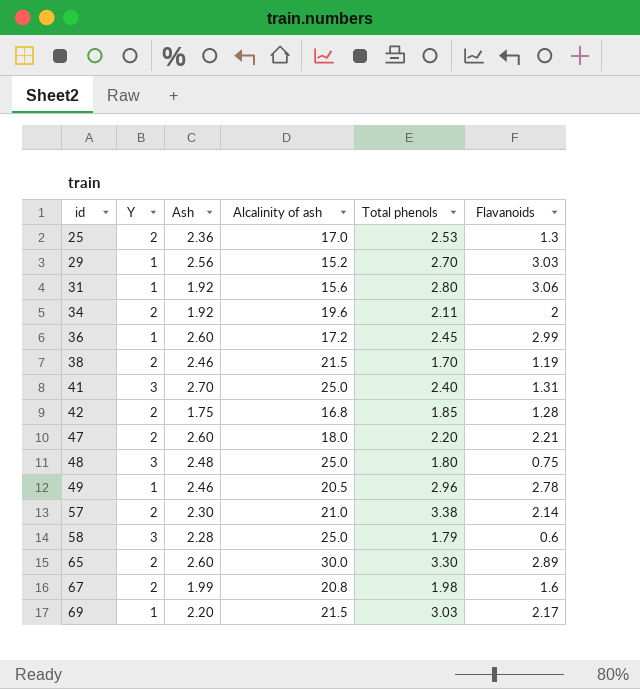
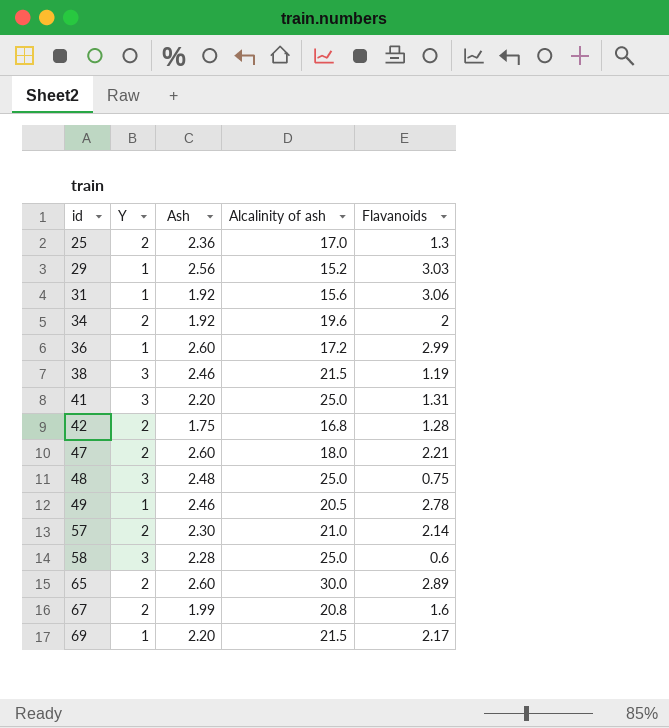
column Total phenols | position: 5 -> none
38 | Y: 2 -> 3
41 | Ash: 2.70 -> 2.20

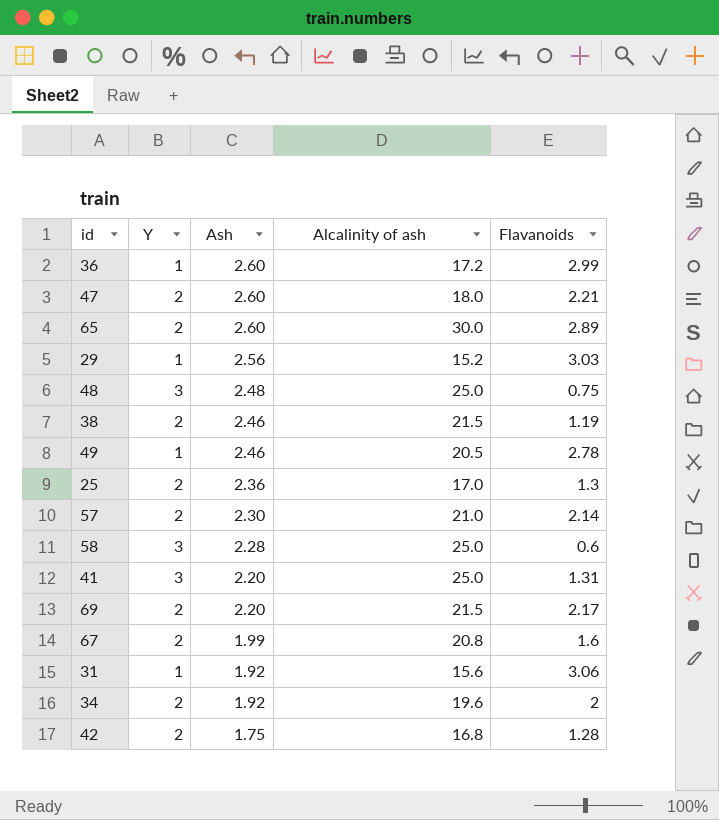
row order: id ascending -> Ash descending
38 | Y: 3 -> 2
69 | Y: 1 -> 2

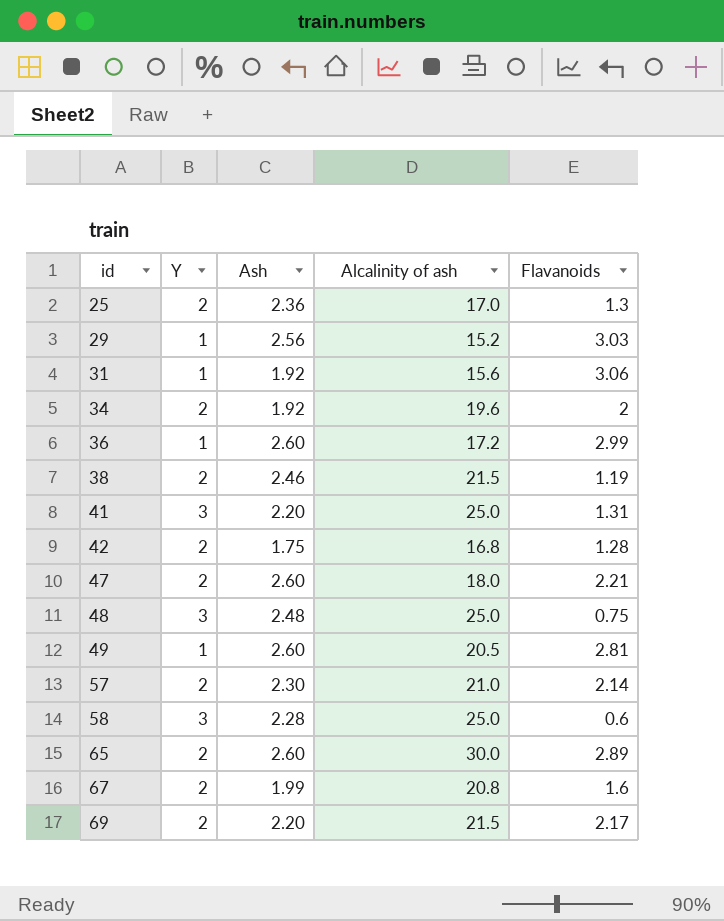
row order: Ash descending -> id ascending
49 | Ash: 2.46 -> 2.60
49 | Flavanoids: 2.78 -> 2.81

